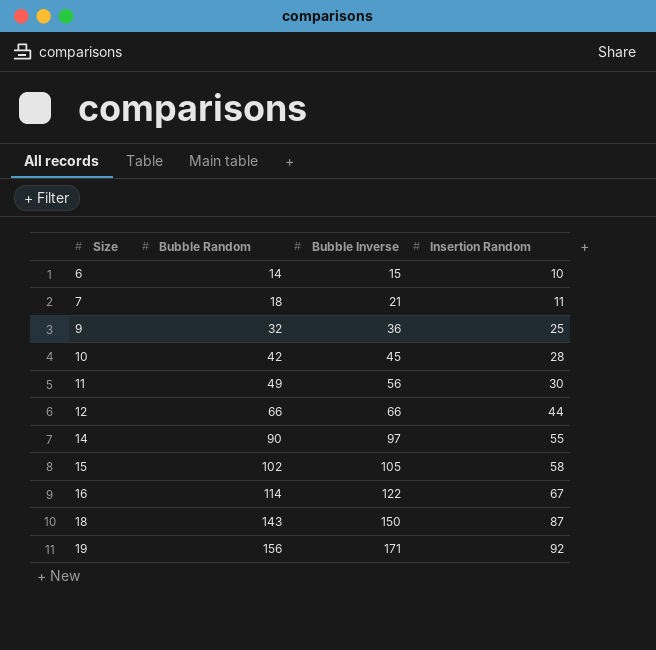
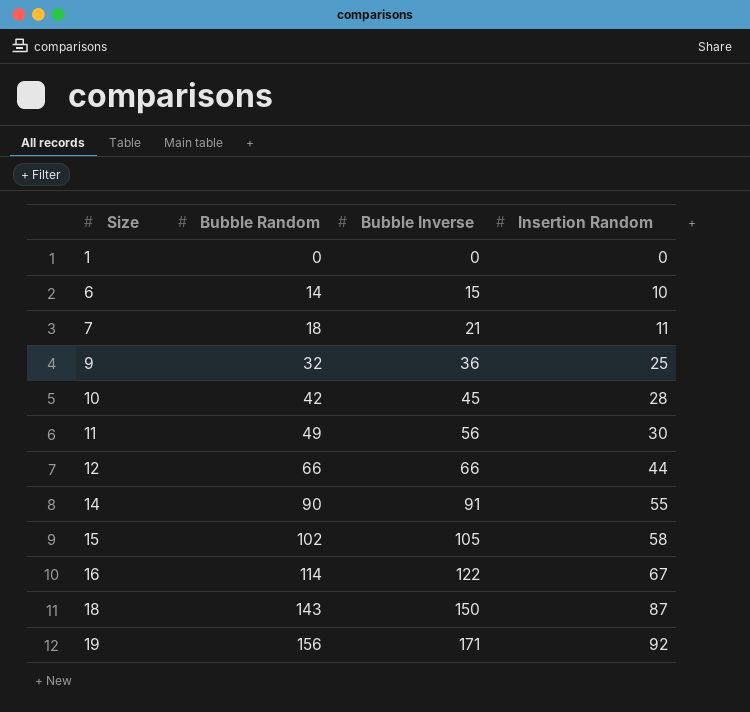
row 1: none -> 0 | 0 | 0
14 | Bubble Inverse: 97 -> 91

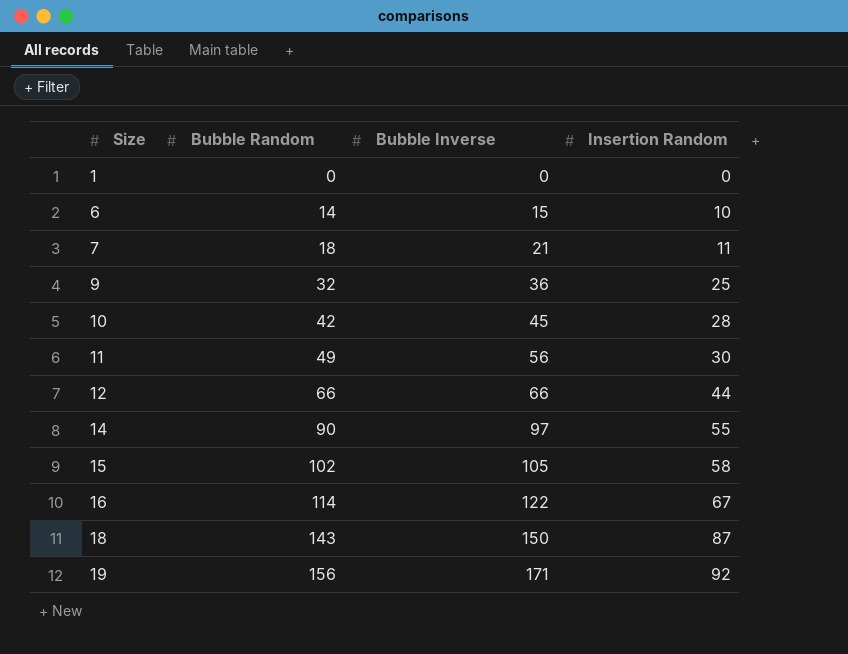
14 | Bubble Inverse: 91 -> 97

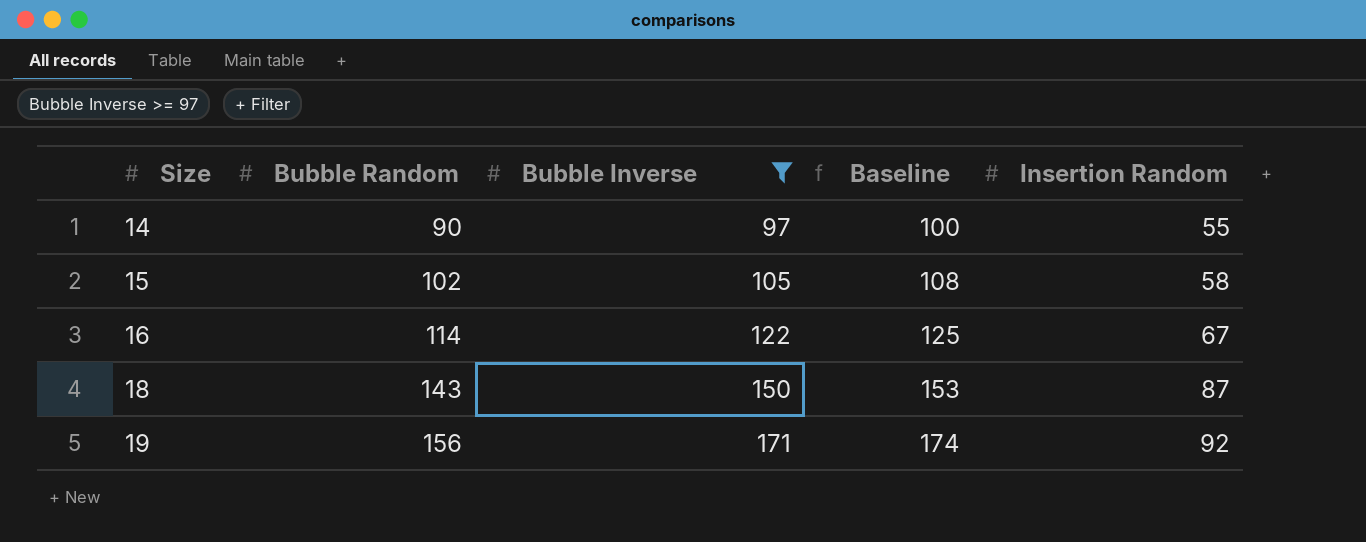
filter: none -> Bubble Inverse >= 97
column Baseline | formula: none -> [Bubble Inverse] + 3

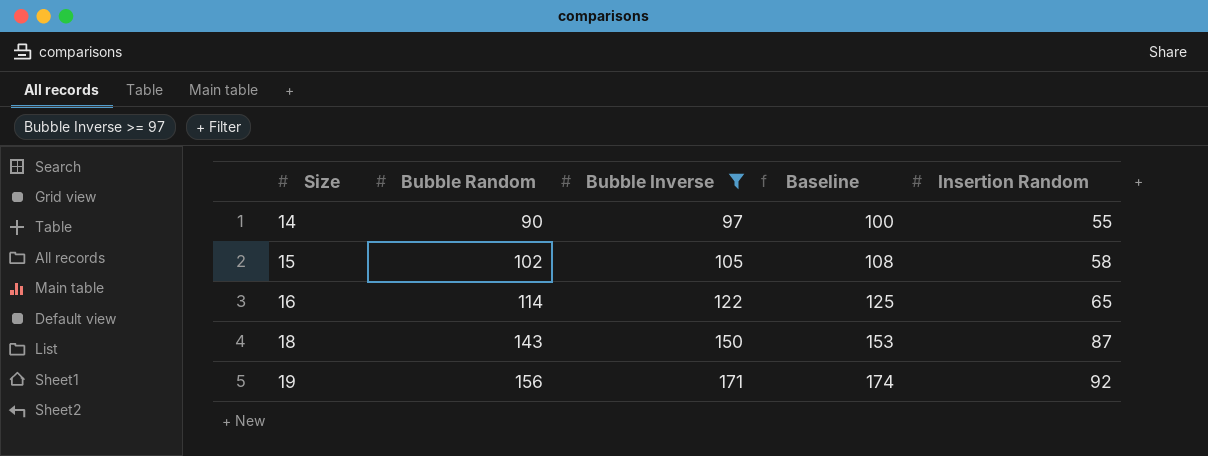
16 | Insertion Random: 67 -> 65

